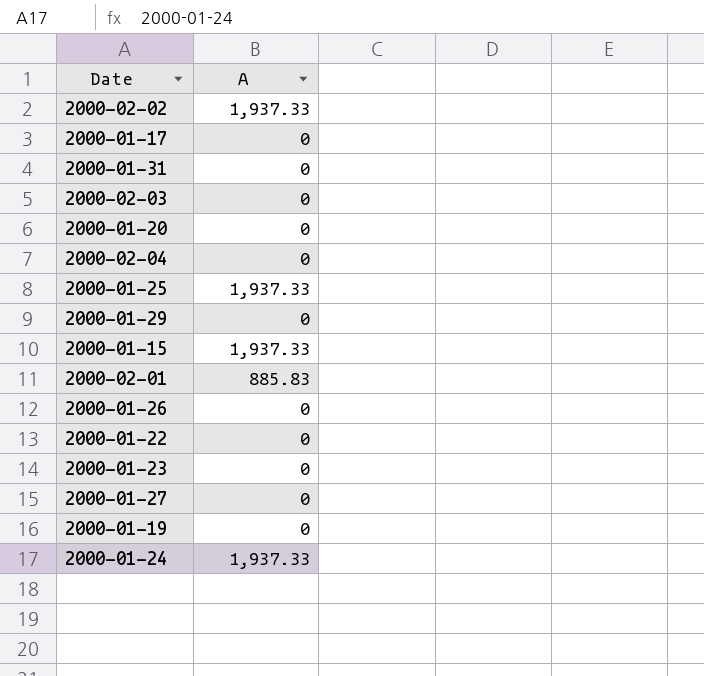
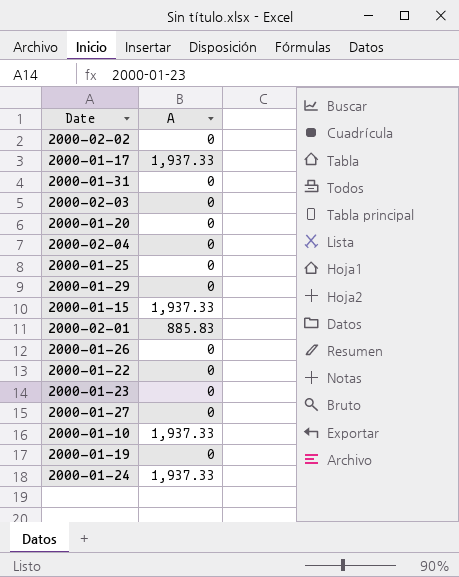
2000-02-02 | A: 1,937.33 -> 0
2000-01-17 | A: 0 -> 1,937.33
2000-01-25 | A: 1,937.33 -> 0
row 2000-01-10: none -> 1,937.33

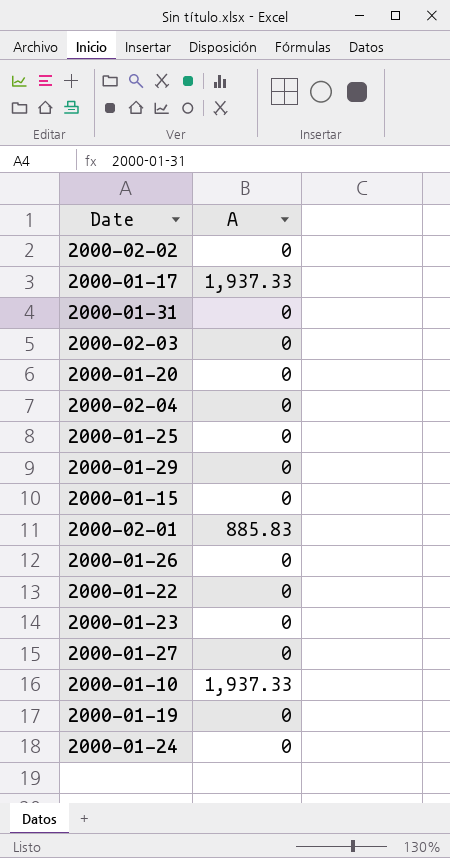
2000-01-15 | A: 1,937.33 -> 0
2000-01-24 | A: 1,937.33 -> 0

